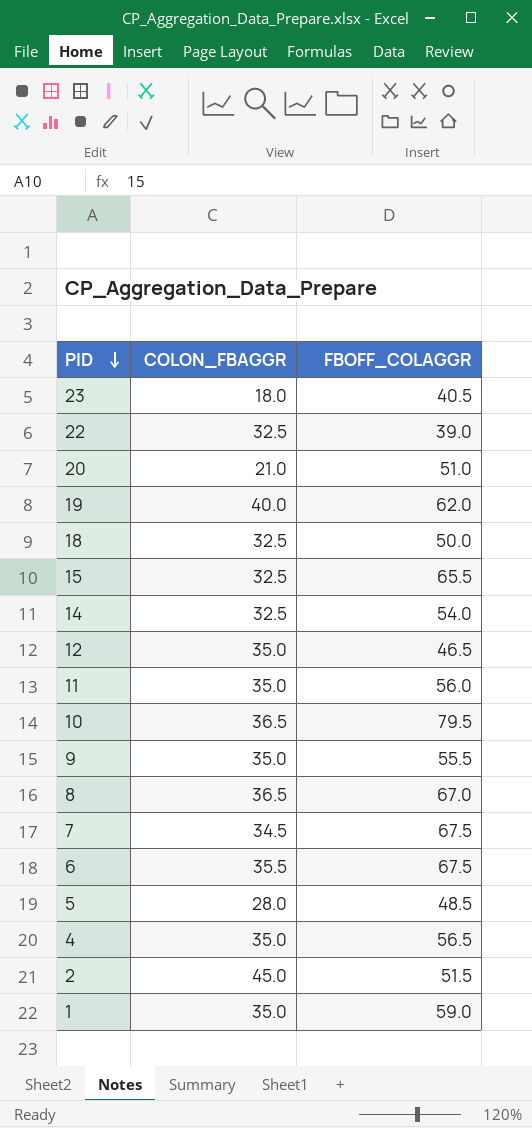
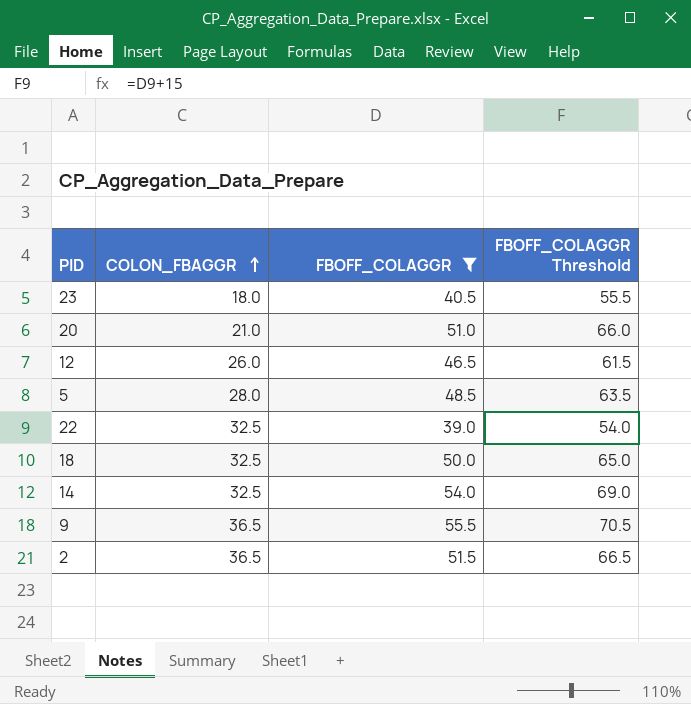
filter: none -> FBOFF_COLAGGR <= 55.5
row order: PID descending -> COLON_FBAGGR ascending
column FBOFF_COLAGGR Threshold | formula: none -> [FBOFF_COLAGGR] + 15
12 | COLON_FBAGGR: 35.0 -> 26.0
9 | COLON_FBAGGR: 35.0 -> 36.5
2 | COLON_FBAGGR: 45.0 -> 36.5

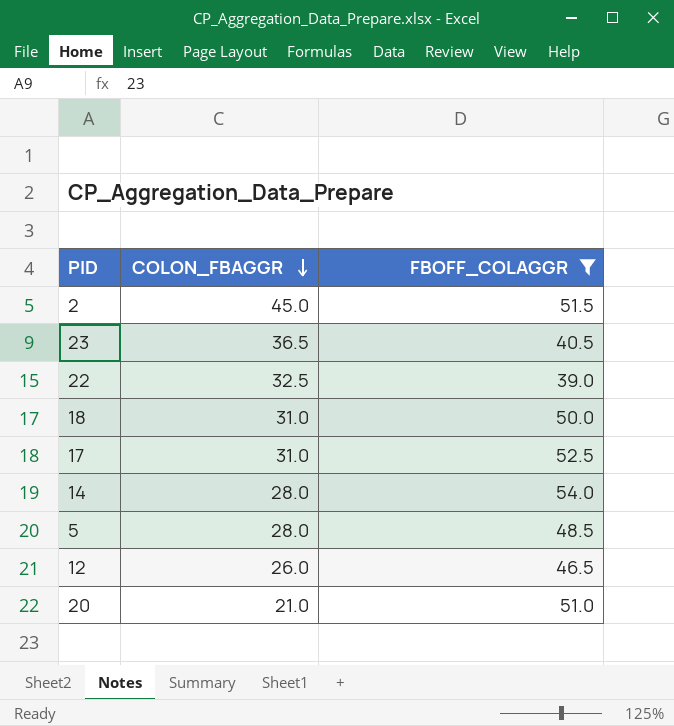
row order: COLON_FBAGGR ascending -> COLON_FBAGGR descending
column FBOFF_COLAGGR Threshold | formula: [FBOFF_COLAGGR] + 15 -> none
row 9: 36.5 | 55.5 | 70.5 -> none
2 | COLON_FBAGGR: 36.5 -> 45.0
23 | COLON_FBAGGR: 18.0 -> 36.5
18 | COLON_FBAGGR: 32.5 -> 31.0
row 17: none -> 31.0 | 52.5
14 | COLON_FBAGGR: 32.5 -> 28.0

